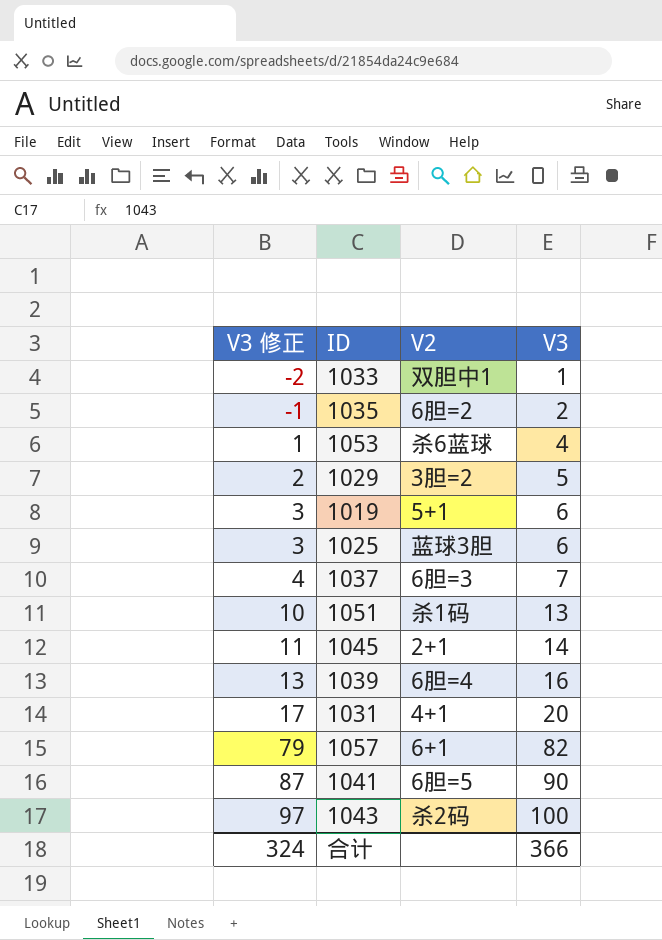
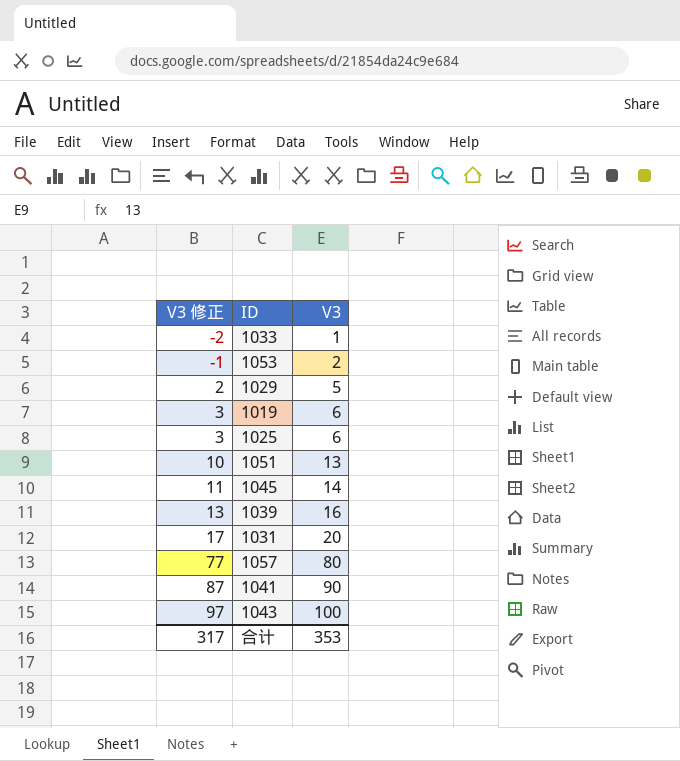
column V2 | position: 3 -> none
row 1035: -1 | 6胆=2 | 2 -> none
row 1037: 4 | 6胆=3 | 7 -> none
1053 | V3 修正: 1 -> -1
1053 | V3: 4 -> 2
1057 | V3 修正: 79 -> 77
1057 | V3: 82 -> 80
合计 | V3 修正: 324 -> 317
合计 | V3: 366 -> 353

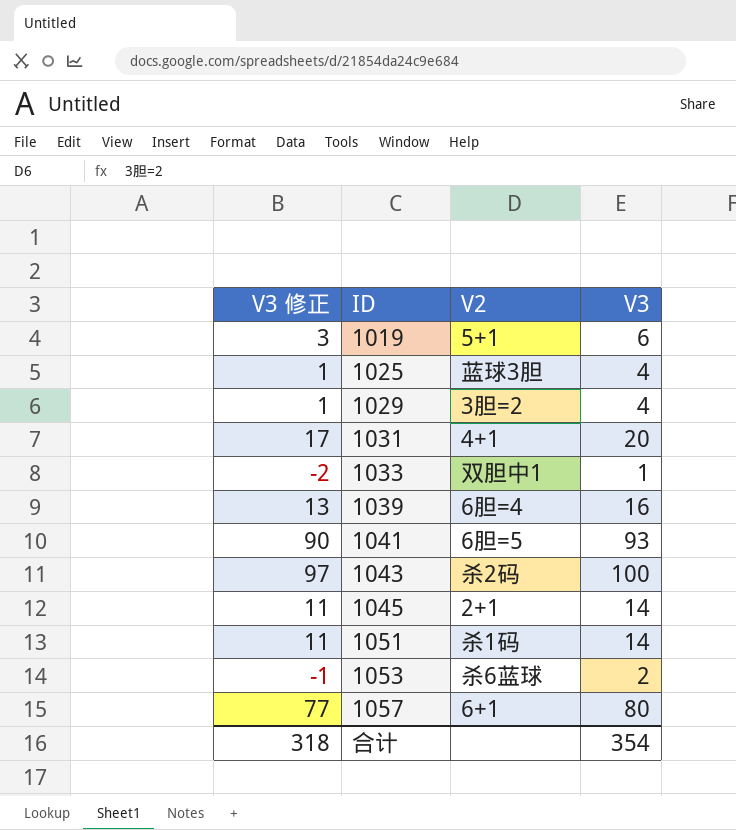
row order: V3 修正 ascending -> ID ascending
column V2 | position: none -> 3
1025 | V3 修正: 3 -> 1
1025 | V3: 6 -> 4
1029 | V3 修正: 2 -> 1
1029 | V3: 5 -> 4
1041 | V3 修正: 87 -> 90
1041 | V3: 90 -> 93
1051 | V3 修正: 10 -> 11
1051 | V3: 13 -> 14
合计 | V3 修正: 317 -> 318
合计 | V3: 353 -> 354

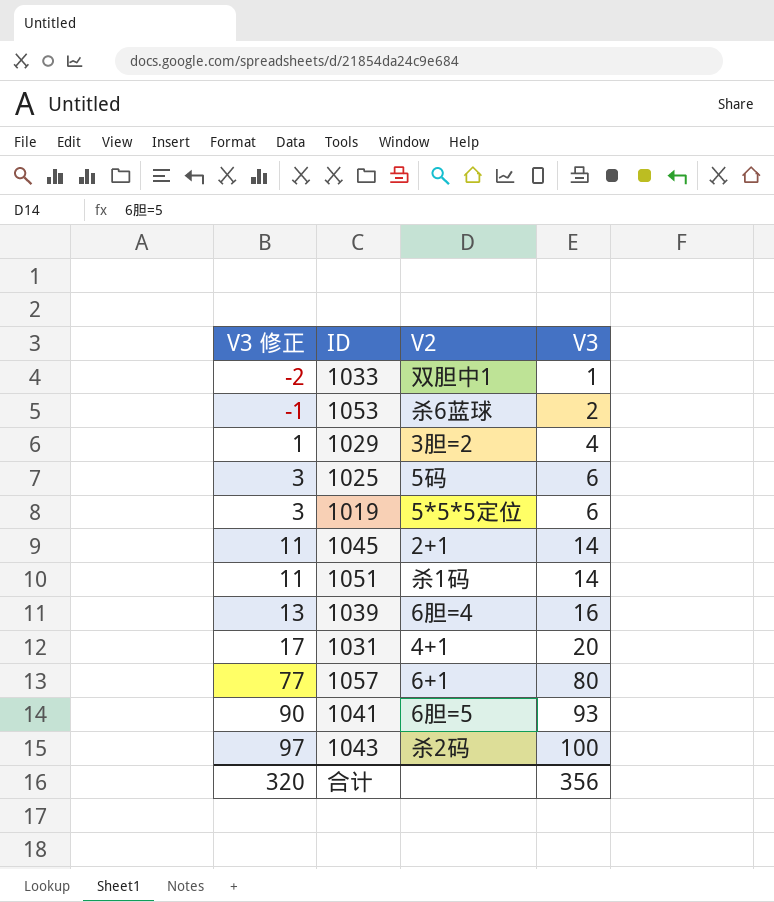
row order: ID ascending -> V3 修正 ascending
1025 | V3 修正: 1 -> 3
1025 | V2: 蓝球3胆 -> 5码
1025 | V3: 4 -> 6
1019 | V2: 5+1 -> 5*5*5定位
合计 | V3 修正: 318 -> 320
合计 | V3: 354 -> 356

